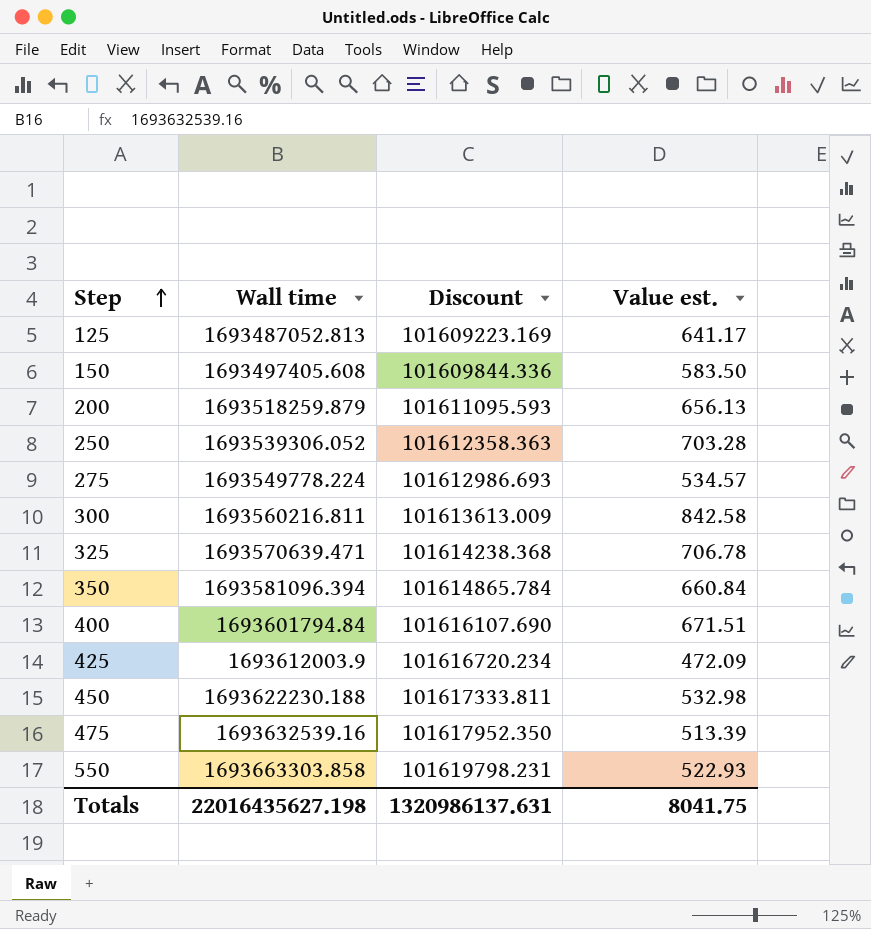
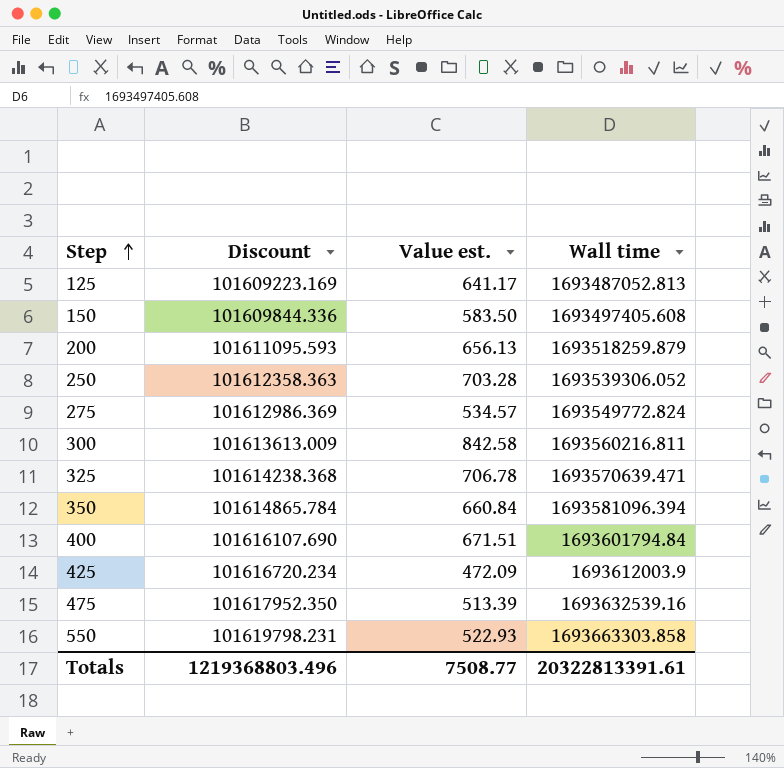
column Wall time | position: 2 -> 4
row 450: 1693622230.188 | 101617333.811 | 532.98 -> none
275 | Discount: 101612986.693 -> 101612986.369
275 | Wall time: 1693549778.224 -> 1693549772.824
Totals | Discount: 1320986137.631 -> 1219368803.496
Totals | Value est.: 8041.75 -> 7508.77
Totals | Wall time: 22016435627.198 -> 20322813391.61

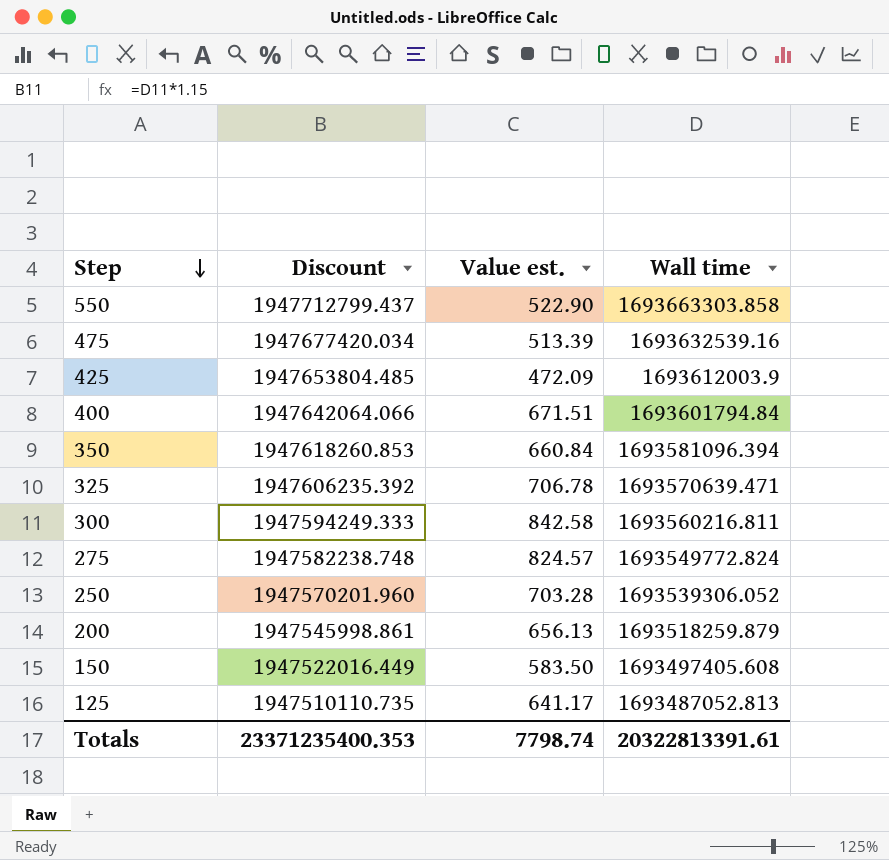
row order: Step ascending -> Step descending
column Discount | formula: [Wall time] * 0.06 -> [Wall time] * 1.15
550 | Value est.: 522.93 -> 522.90
275 | Value est.: 534.57 -> 824.57
Totals | Discount: 1219368803.496 -> 23371235400.353
Totals | Value est.: 7508.77 -> 7798.74

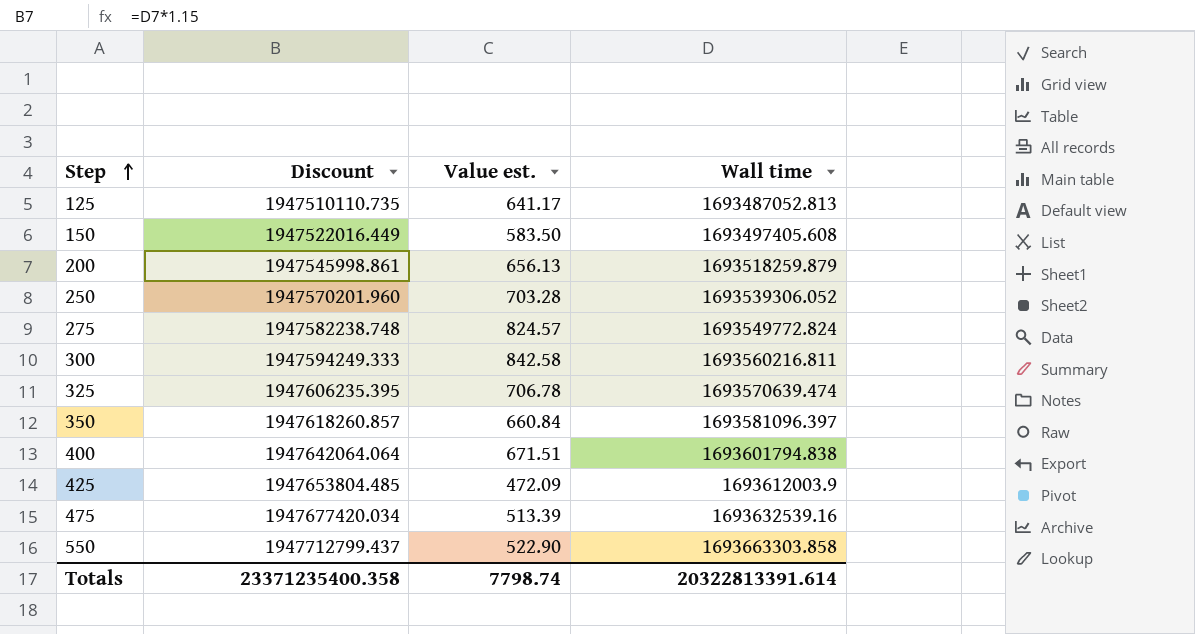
row order: Step descending -> Step ascending
325 | Discount: 1947606235.392 -> 1947606235.395
325 | Wall time: 1693570639.471 -> 1693570639.474
350 | Discount: 1947618260.853 -> 1947618260.857
350 | Wall time: 1693581096.394 -> 1693581096.397
400 | Discount: 1947642064.066 -> 1947642064.064
400 | Wall time: 1693601794.84 -> 1693601794.838
Totals | Discount: 23371235400.353 -> 23371235400.358
Totals | Wall time: 20322813391.61 -> 20322813391.614

